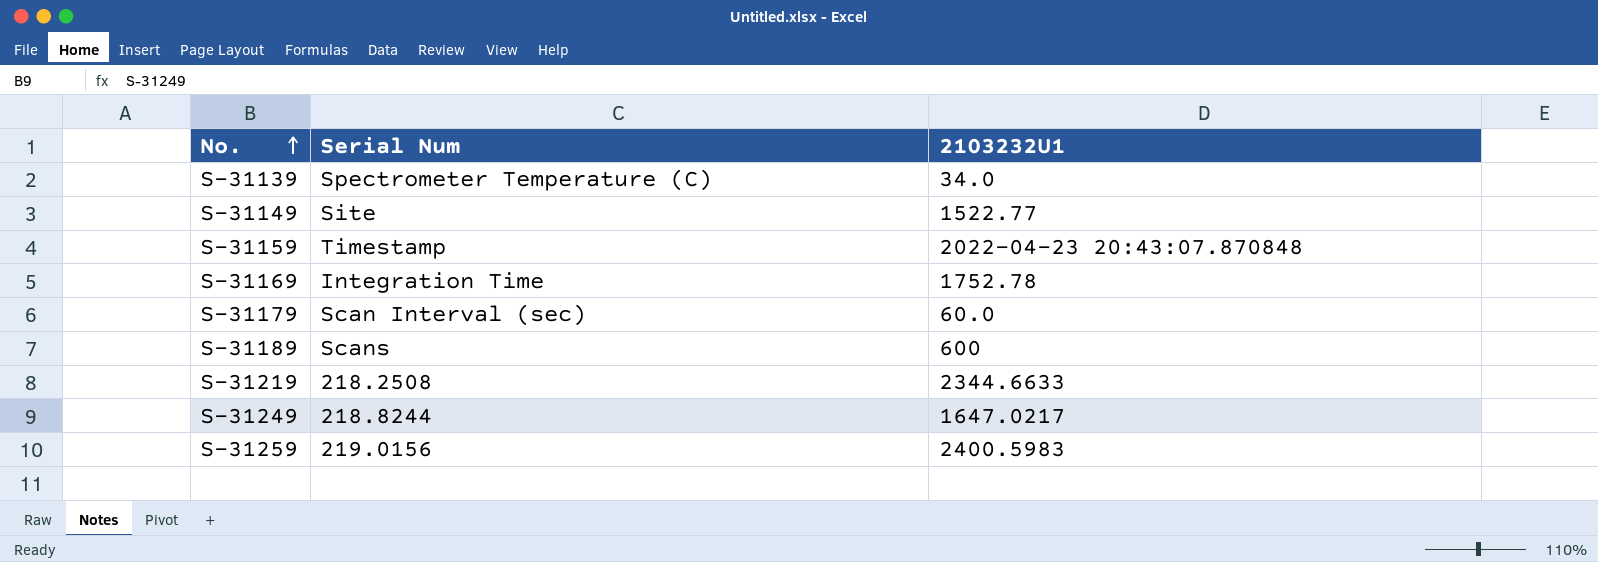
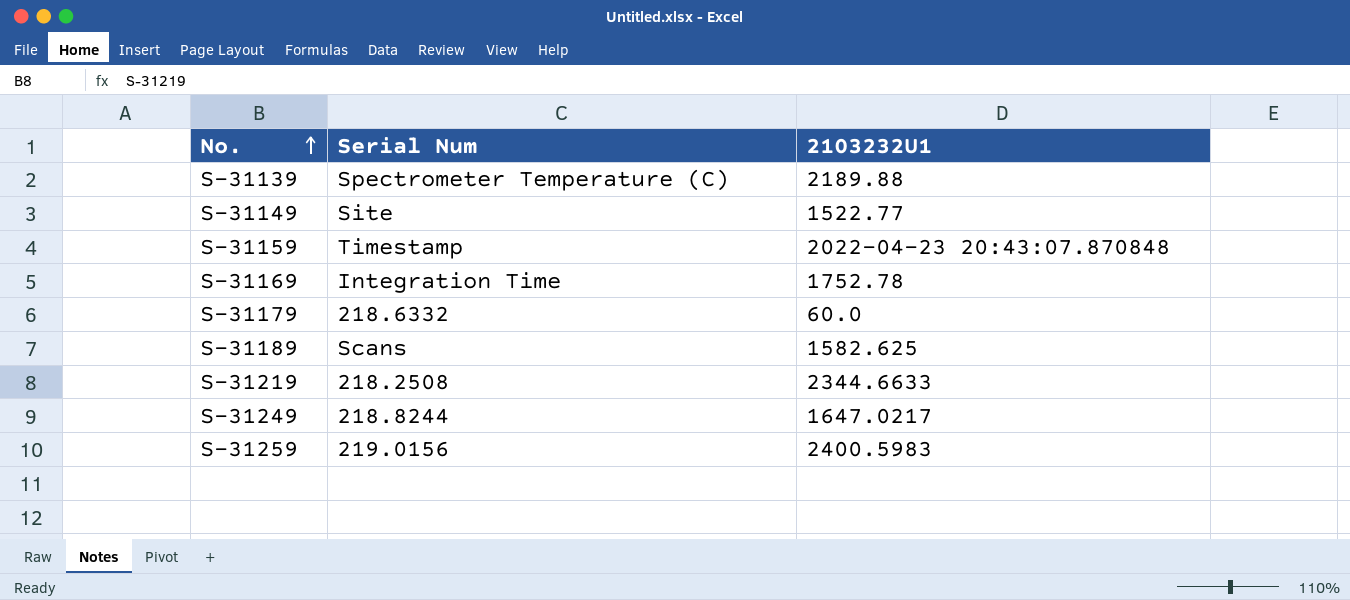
S-31139 | 2103232U1: 34.0 -> 2189.88
S-31179 | Serial Num: Scan Interval (sec) -> 218.6332
S-31189 | 2103232U1: 600 -> 1582.625

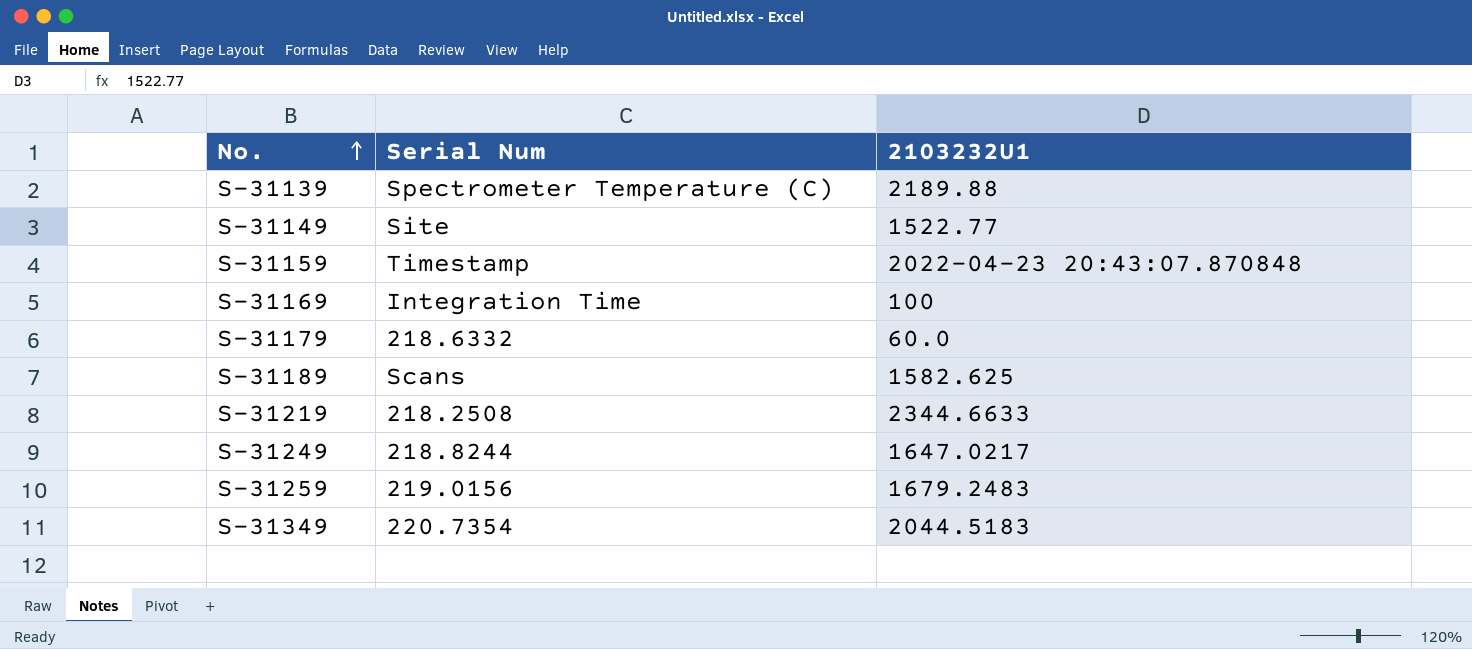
S-31169 | 2103232U1: 1752.78 -> 100
S-31259 | 2103232U1: 2400.5983 -> 1679.2483
row S-31349: none -> 220.7354 | 2044.5183

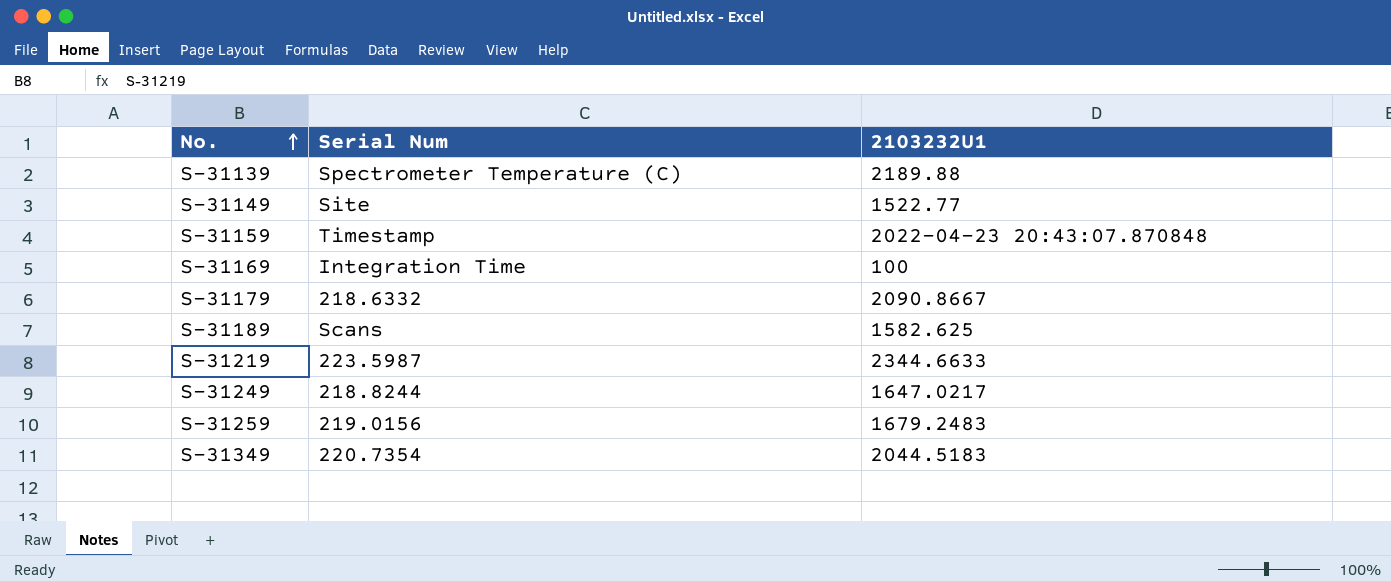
S-31179 | 2103232U1: 60.0 -> 2090.8667
S-31219 | Serial Num: 218.2508 -> 223.5987

